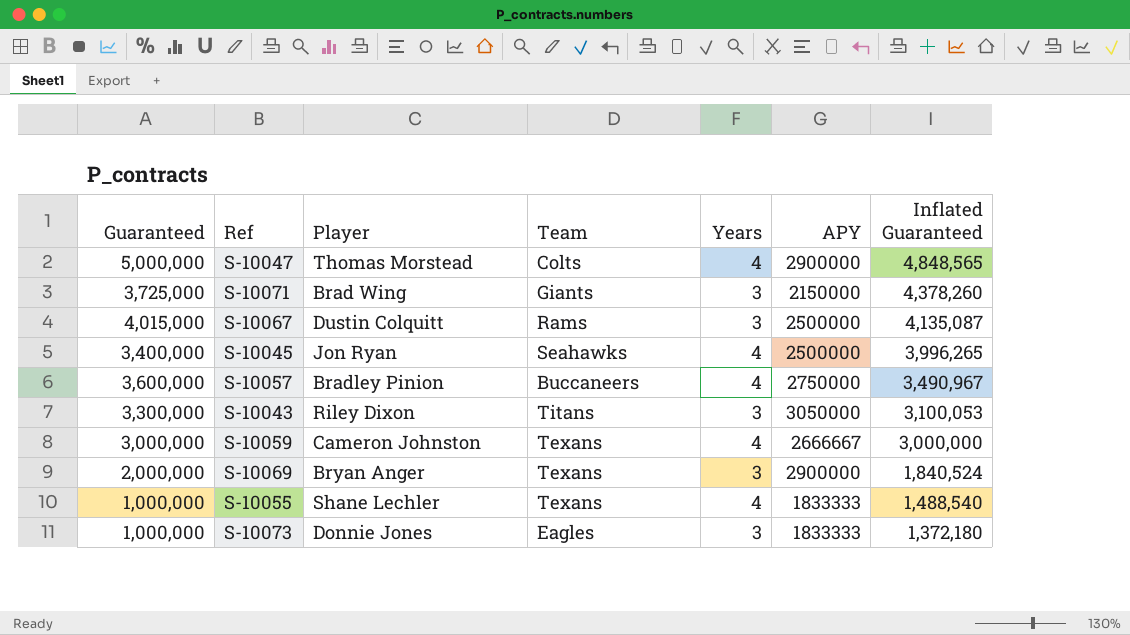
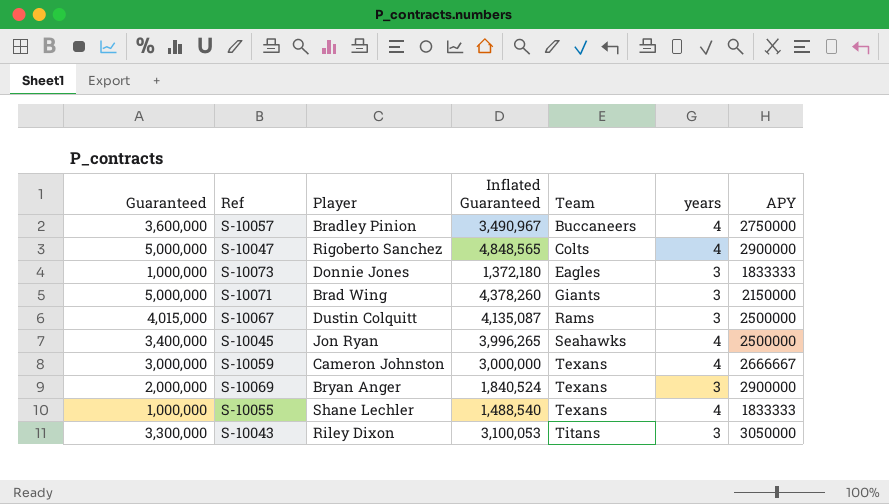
row order: Inflated Guaranteed descending -> Team ascending
column Inflated Guaranteed | position: 7 -> 4
column name: Years -> years
S-10047 | Player: Thomas Morstead -> Rigoberto Sanchez
S-10071 | Guaranteed: 3,725,000 -> 5,000,000

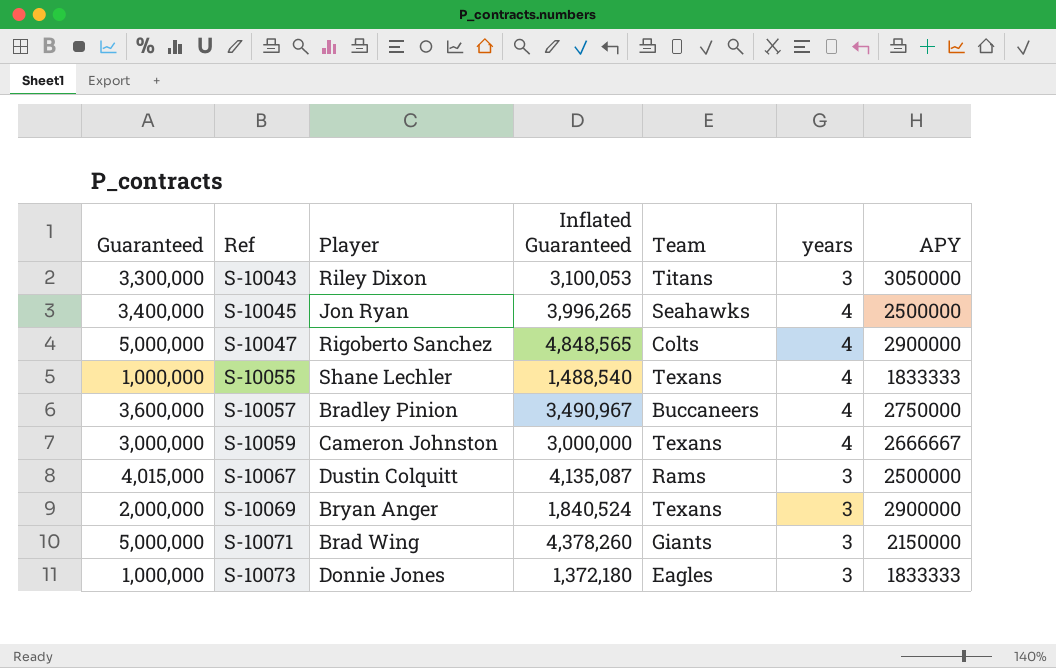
row order: Team ascending -> Ref ascending

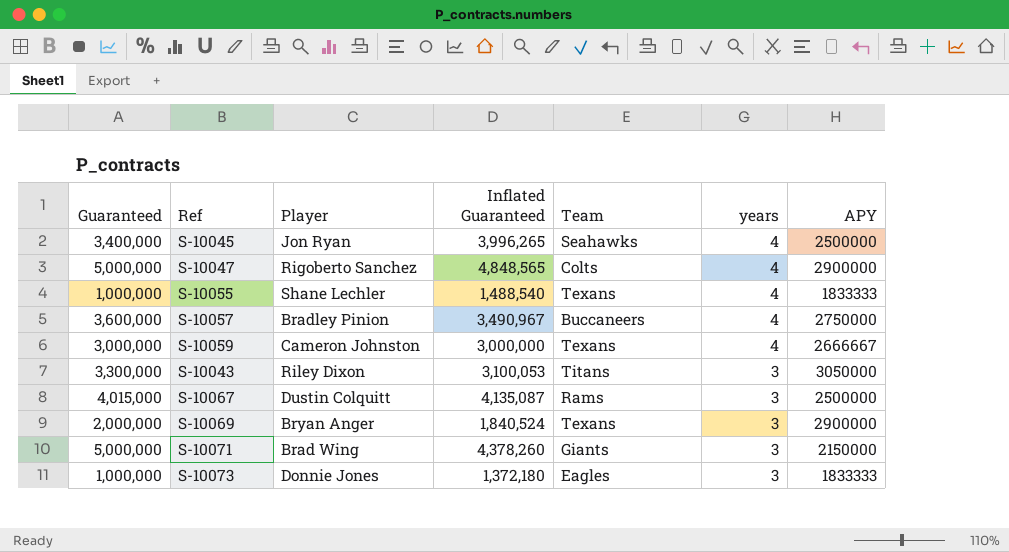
row order: Ref ascending -> years descending

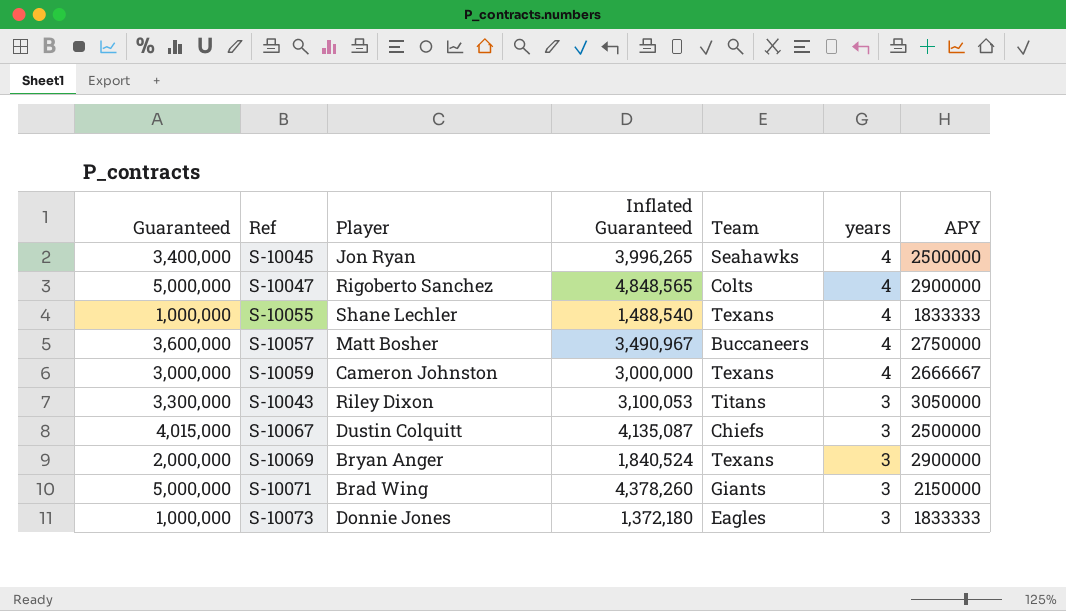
S-10057 | Player: Bradley Pinion -> Matt Bosher
S-10067 | Team: Rams -> Chiefs

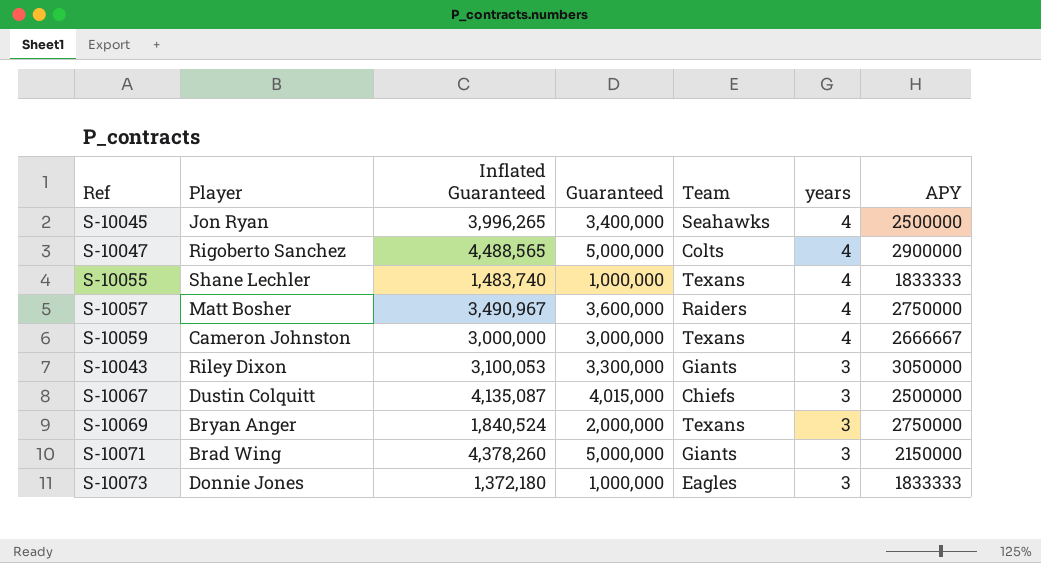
column Guaranteed | position: 1 -> 4
S-10047 | Inflated Guaranteed: 4,848,565 -> 4,488,565
S-10055 | Inflated Guaranteed: 1,488,540 -> 1,483,740
S-10057 | Team: Buccaneers -> Raiders
S-10043 | Team: Titans -> Giants
S-10069 | APY: 2900000 -> 2750000

